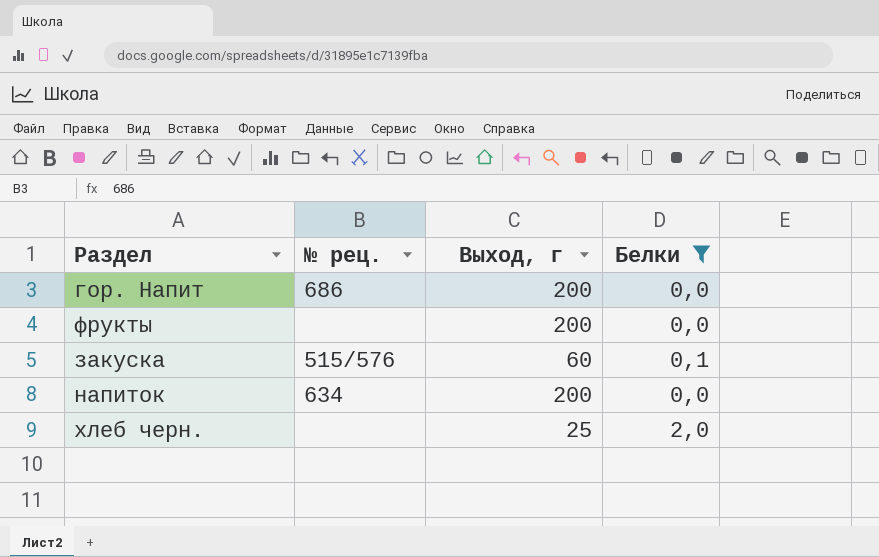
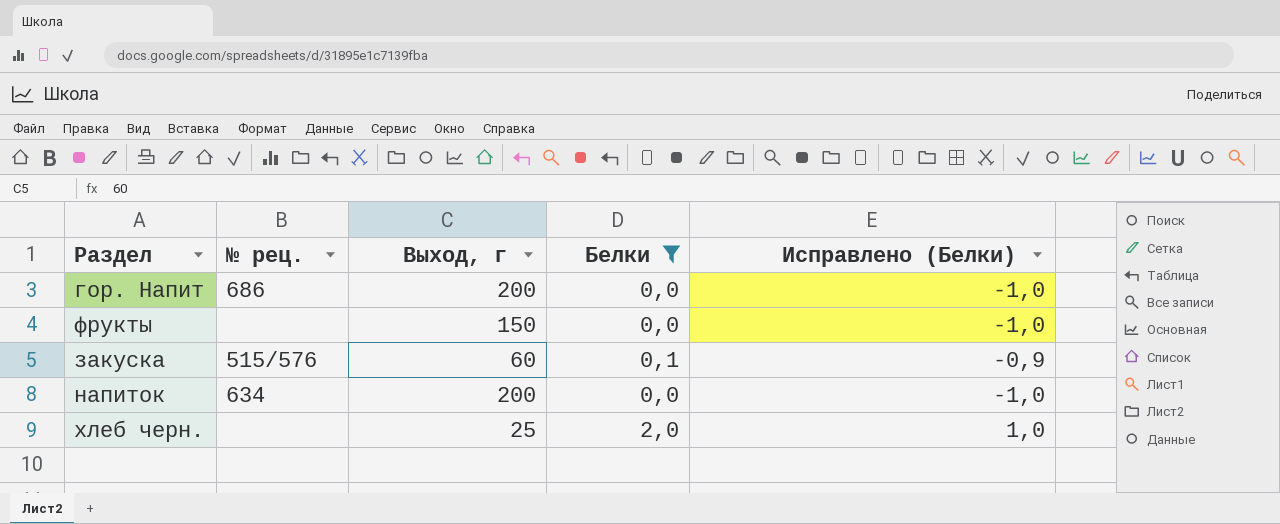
column Исправлено (Белки) | formula: none -> [Белки] - 1
фрукты | Выход, г: 200 -> 150

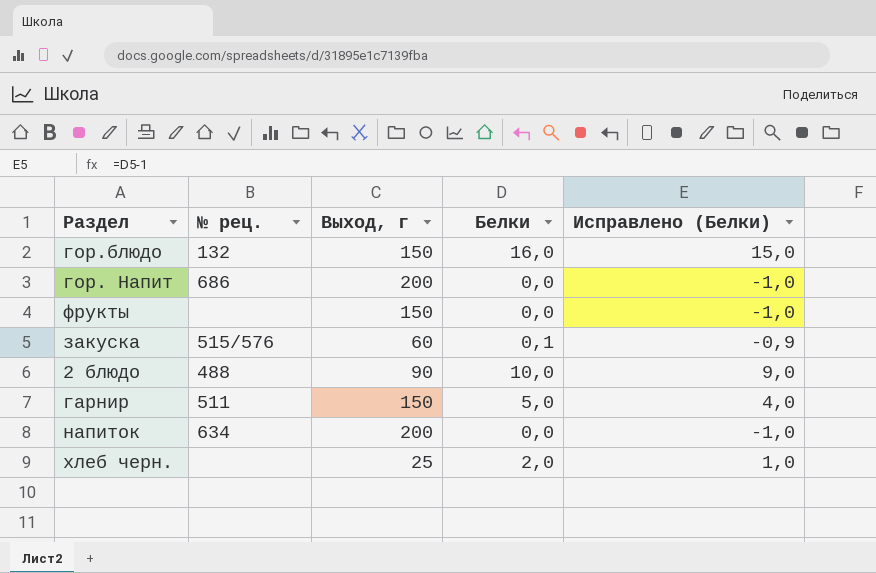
filter: Белки <= 2,0 -> none

